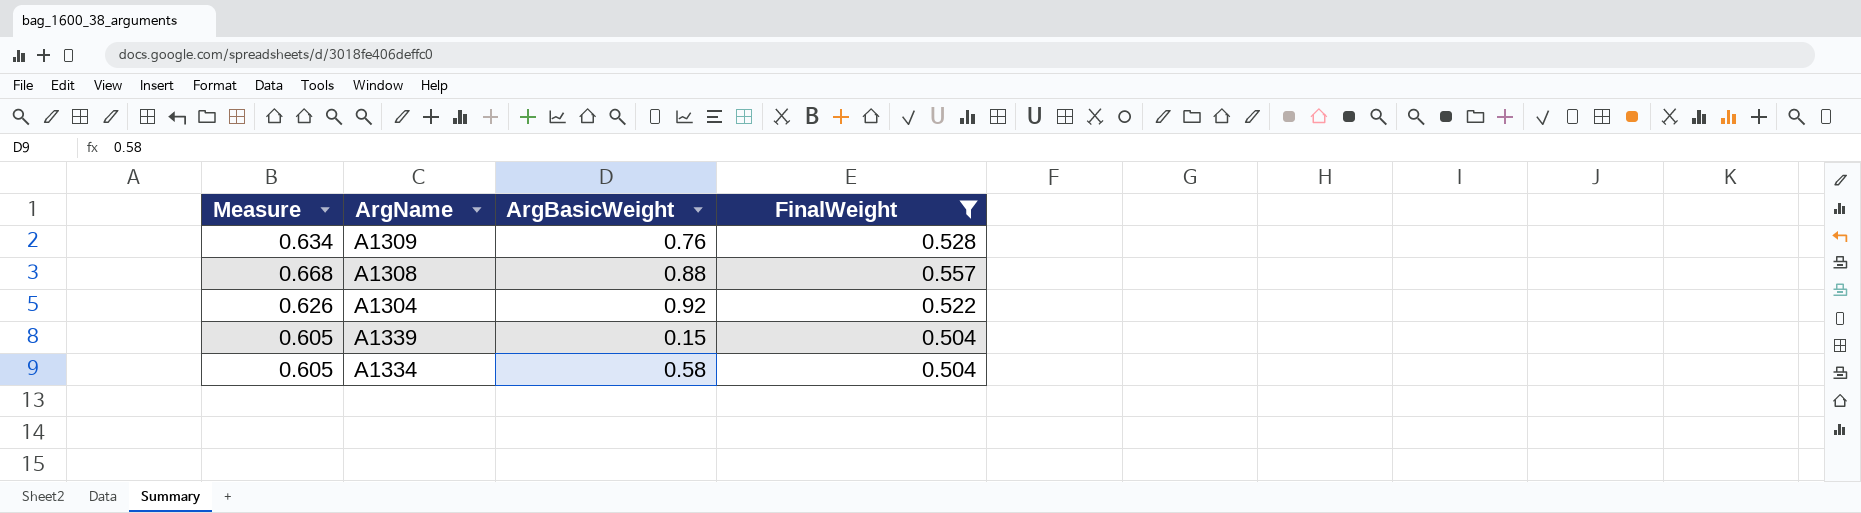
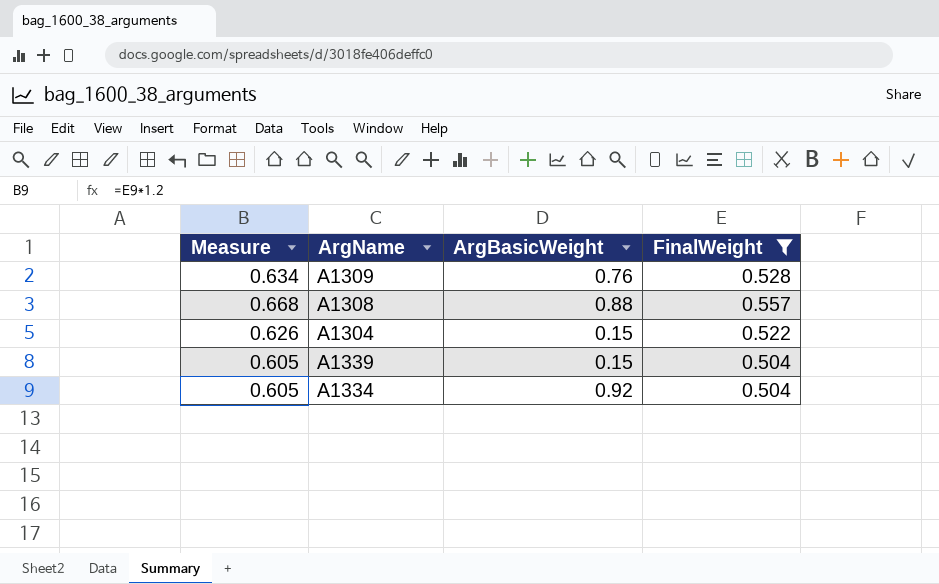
A1304 | ArgBasicWeight: 0.92 -> 0.15
A1334 | ArgBasicWeight: 0.58 -> 0.92

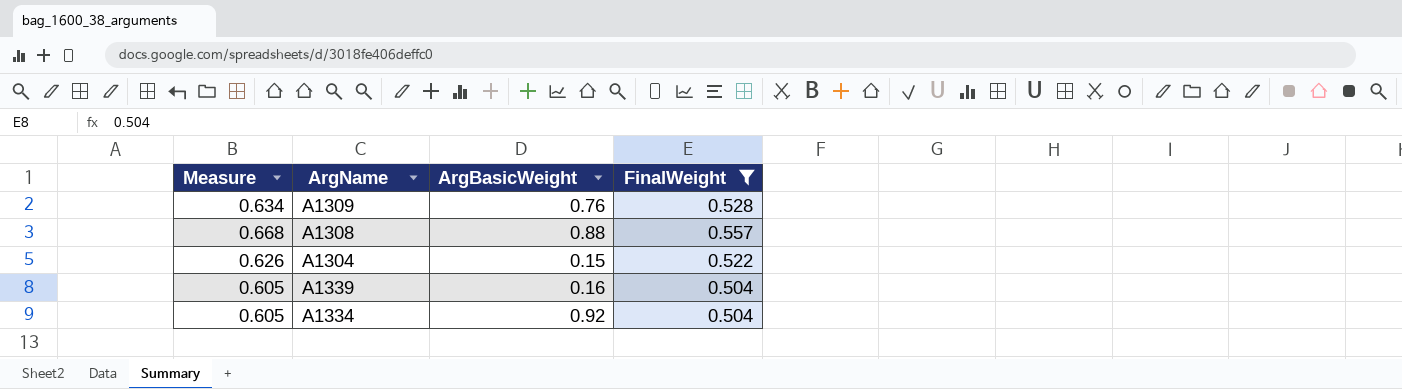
A1339 | ArgBasicWeight: 0.15 -> 0.16

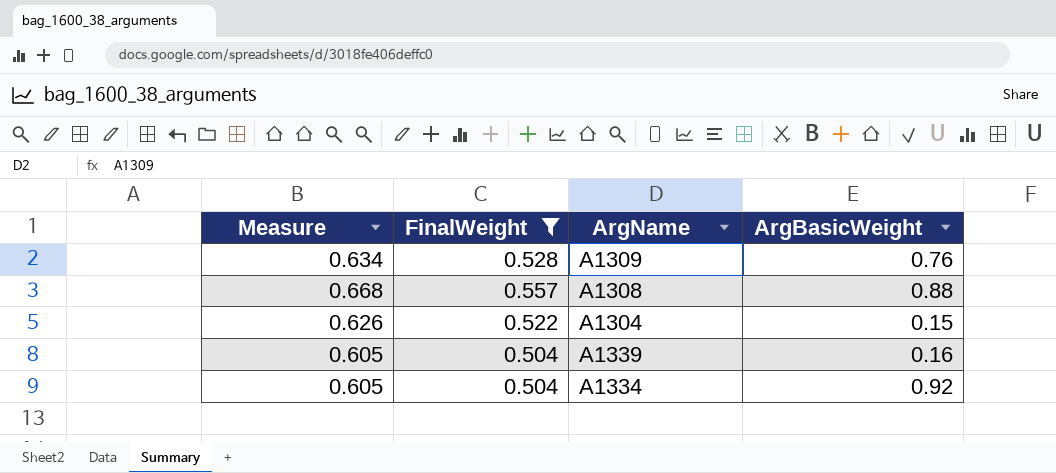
column FinalWeight | position: 4 -> 2

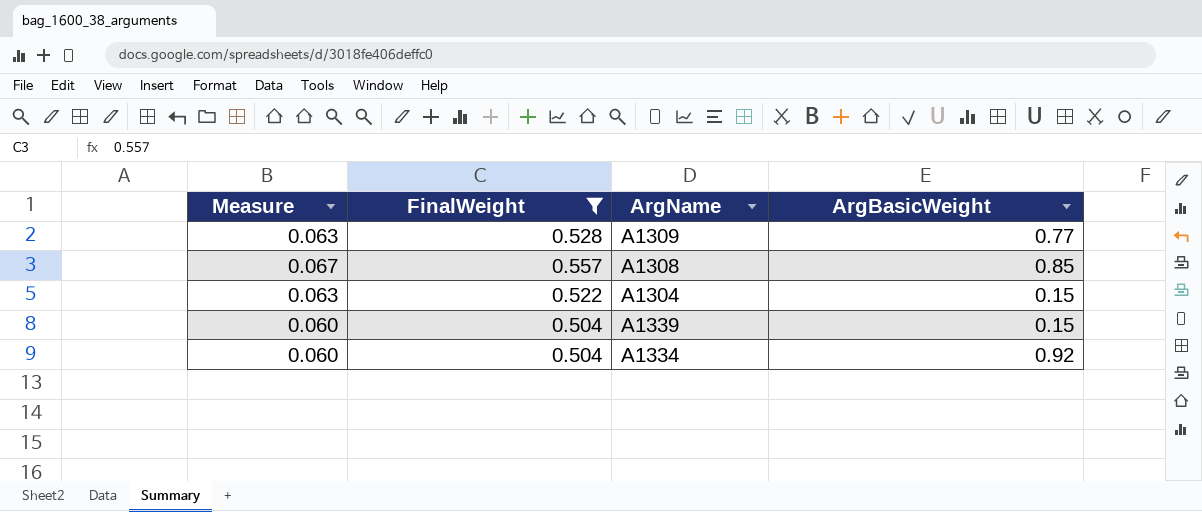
column Measure | formula: [FinalWeight] * 1.2 -> [FinalWeight] * 0.12
A1309 | ArgBasicWeight: 0.76 -> 0.77
A1308 | ArgBasicWeight: 0.88 -> 0.85
A1339 | ArgBasicWeight: 0.16 -> 0.15

